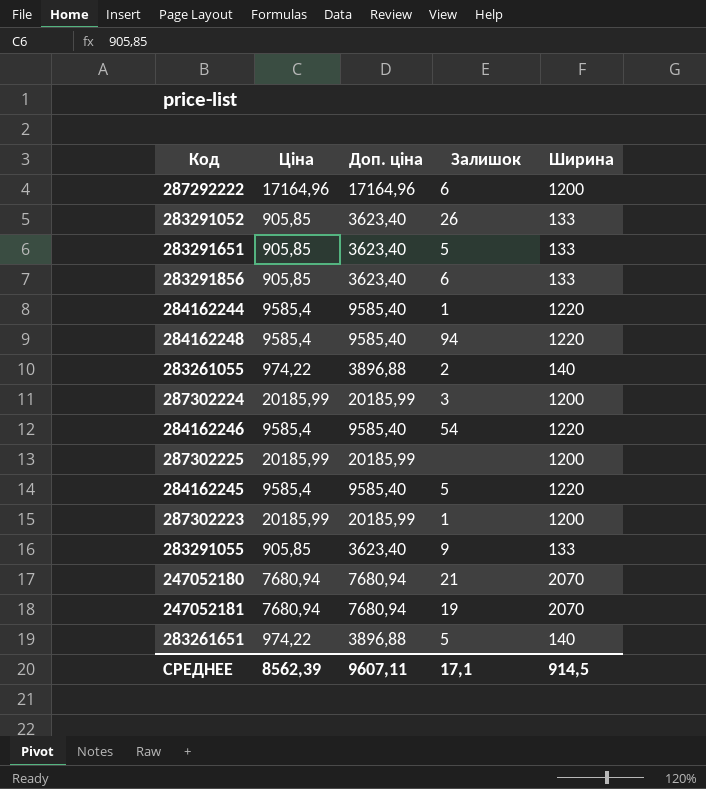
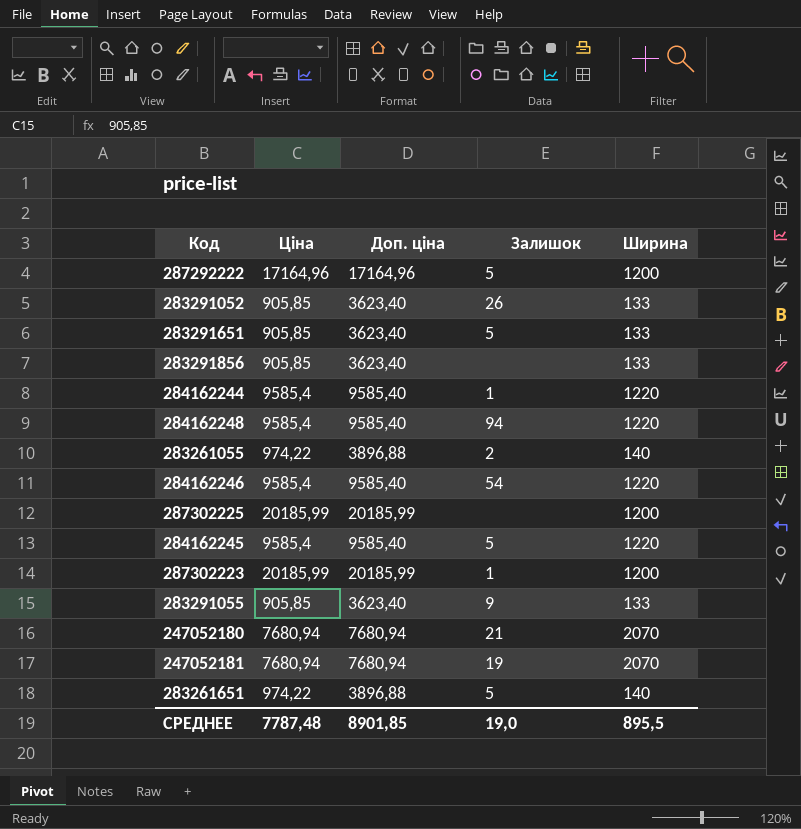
row 287302224: 20185,99 | 20185,99 | 3 | 1200 -> none
287292222 | Залишок: 6 -> 5
283291856 | Залишок: 6 -> none
СРЕДНЕЕ | Ціна: 8562,39 -> 7787,48
СРЕДНЕЕ | Доп. ціна: 9607,11 -> 8901,85
СРЕДНЕЕ | Залишок: 17,1 -> 19,0
СРЕДНЕЕ | Ширина: 914,5 -> 895,5

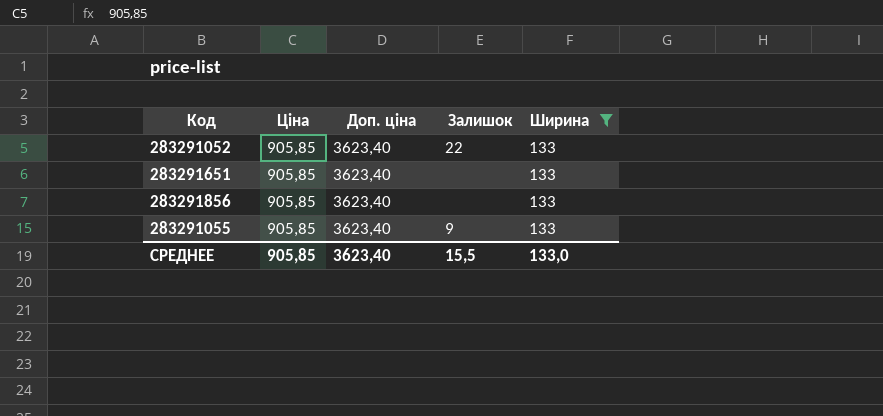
filter: none -> Ширина = 133
283291052 | Залишок: 26 -> 22
283291651 | Залишок: 5 -> none
СРЕДНЕЕ | Ціна: 7787,48 -> 905,85
СРЕДНЕЕ | Доп. ціна: 8901,85 -> 3623,40
СРЕДНЕЕ | Залишок: 19,0 -> 15,5
СРЕДНЕЕ | Ширина: 895,5 -> 133,0

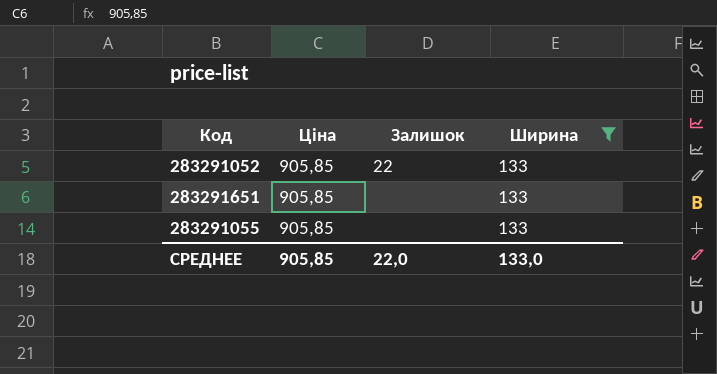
column Доп. ціна | position: 3 -> none
row 283291856: 905,85 | 3623,40 | none | 133 -> none
283291055 | Залишок: 9 -> none
СРЕДНЕЕ | Залишок: 15,5 -> 22,0

